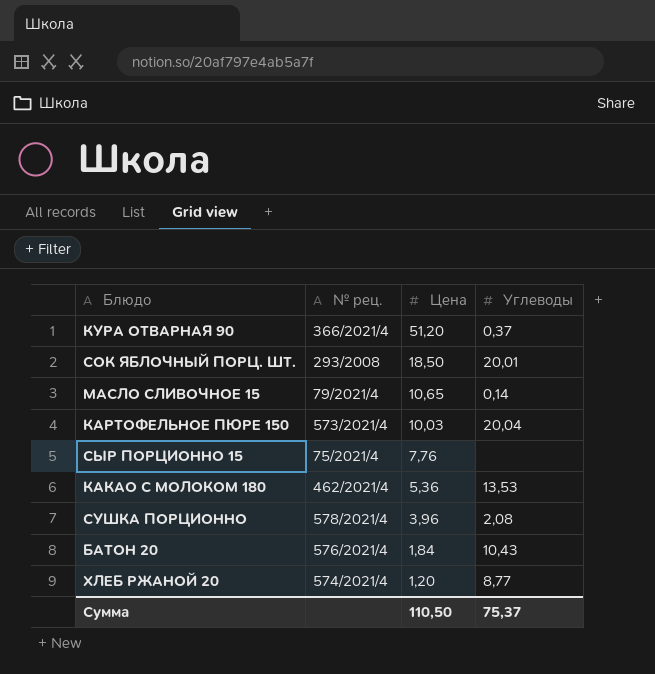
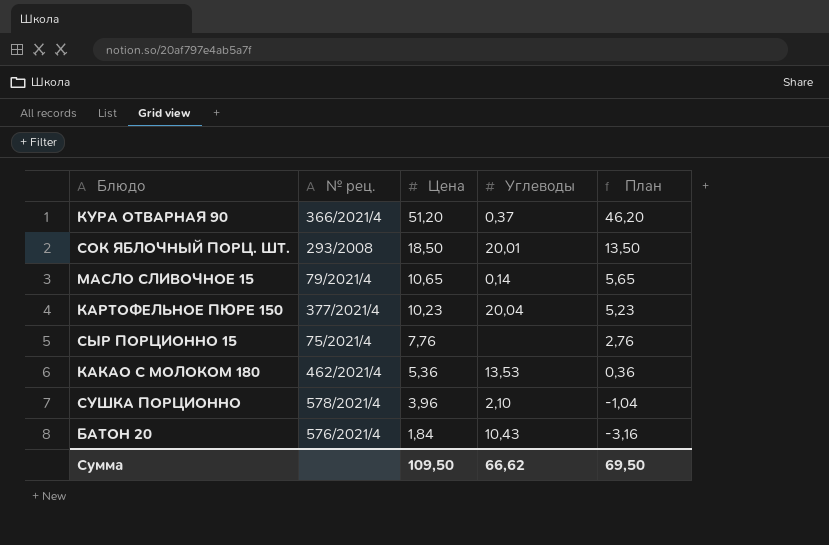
column План | formula: none -> [Цена] - 5
row ХЛЕБ РЖАНОЙ 20: 574/2021/4 | 1,20 | 8,77 -> none
КАРТОФЕЛЬНОЕ ПЮРЕ 150 | № рец.: 573/2021/4 -> 377/2021/4
КАРТОФЕЛЬНОЕ ПЮРЕ 150 | Цена: 10,03 -> 10,23
СУШКА ПОРЦИОННО | Углеводы: 2,08 -> 2,10
Сумма | Цена: 110,50 -> 109,50
Сумма | Углеводы: 75,37 -> 66,62

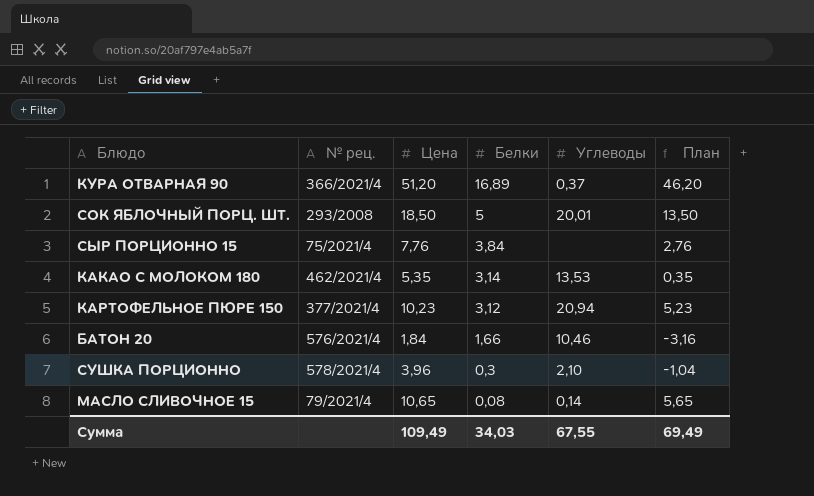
row order: Цена descending -> Белки descending
column Белки | position: none -> 4
КАКАО С МОЛОКОМ 180 | Цена: 5,36 -> 5,35
КАКАО С МОЛОКОМ 180 | План: 0,36 -> 0,35
КАРТОФЕЛЬНОЕ ПЮРЕ 150 | Углеводы: 20,04 -> 20,94
БАТОН 20 | Углеводы: 10,43 -> 10,46
Сумма | Цена: 109,50 -> 109,49
Сумма | Углеводы: 66,62 -> 67,55
Сумма | План: 69,50 -> 69,49

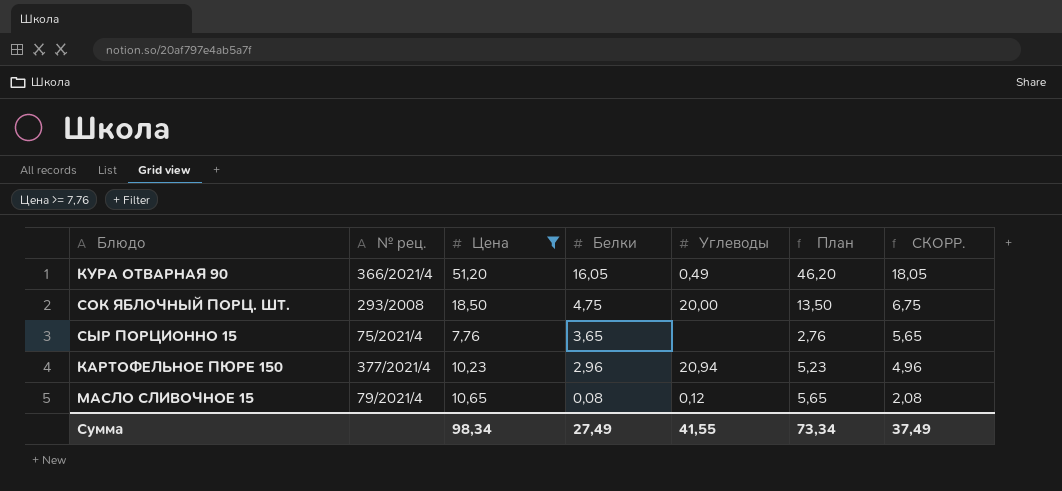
filter: none -> Цена >= 7,76
column СКОРР. | formula: none -> [Белки] + 2
КУРА ОТВАРНАЯ 90 | Белки: 16,89 -> 16,05
КУРА ОТВАРНАЯ 90 | Углеводы: 0,37 -> 0,49
СОК ЯБЛОЧНЫЙ ПОРЦ. ШТ. | Белки: 5 -> 4,75
СОК ЯБЛОЧНЫЙ ПОРЦ. ШТ. | Углеводы: 20,01 -> 20,00
СЫР ПОРЦИОННО 15 | Белки: 3,84 -> 3,65
КАРТОФЕЛЬНОЕ ПЮРЕ 150 | Белки: 3,12 -> 2,96
МАСЛО СЛИВОЧНОЕ 15 | Углеводы: 0,14 -> 0,12
Сумма | Цена: 109,49 -> 98,34
Сумма | Белки: 34,03 -> 27,49
Сумма | Углеводы: 67,55 -> 41,55
Сумма | План: 69,49 -> 73,34

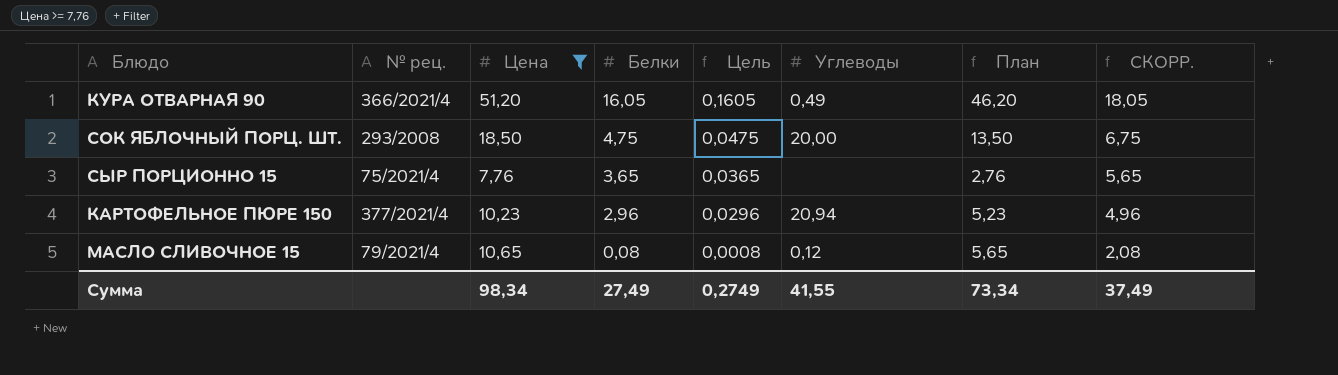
column Цель | formula: none -> [Белки] * 0,01

